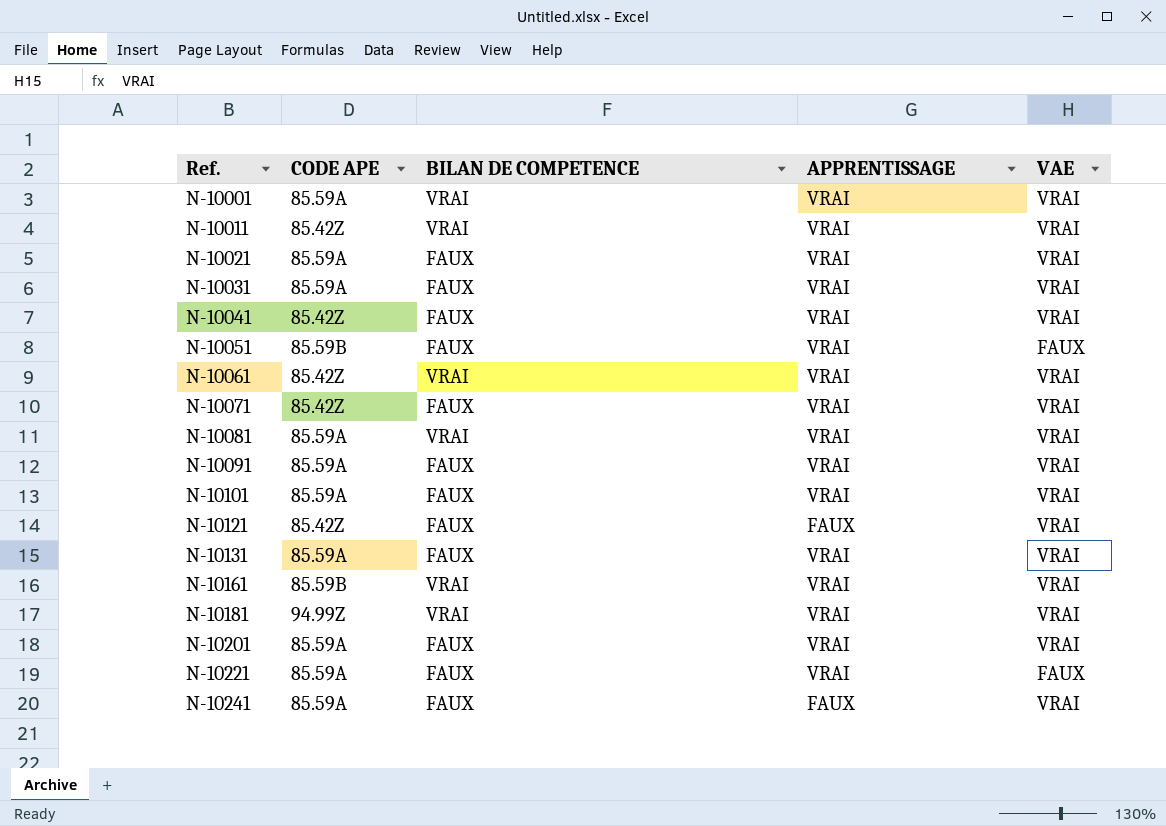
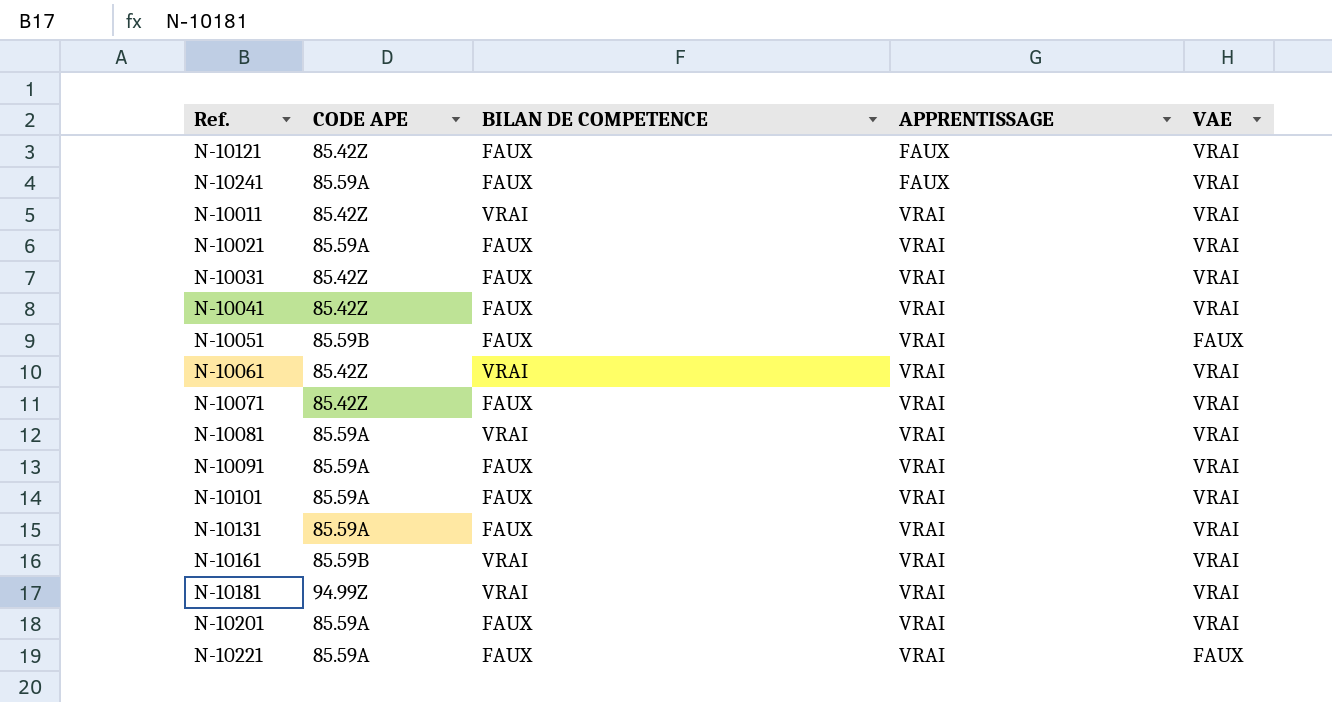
row order: Ref. ascending -> APPRENTISSAGE ascending
row N-10001: 85.59A | VRAI | VRAI | VRAI -> none
N-10031 | CODE APE: 85.59A -> 85.42Z

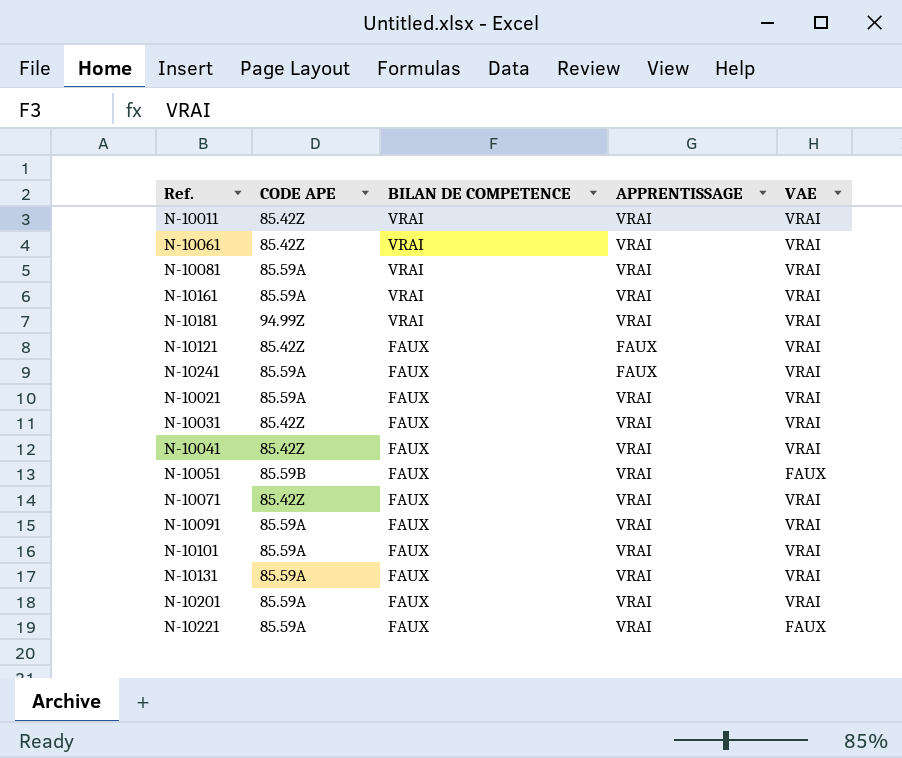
row order: APPRENTISSAGE ascending -> BILAN DE COMPETENCE descending
N-10161 | CODE APE: 85.59B -> 85.59A

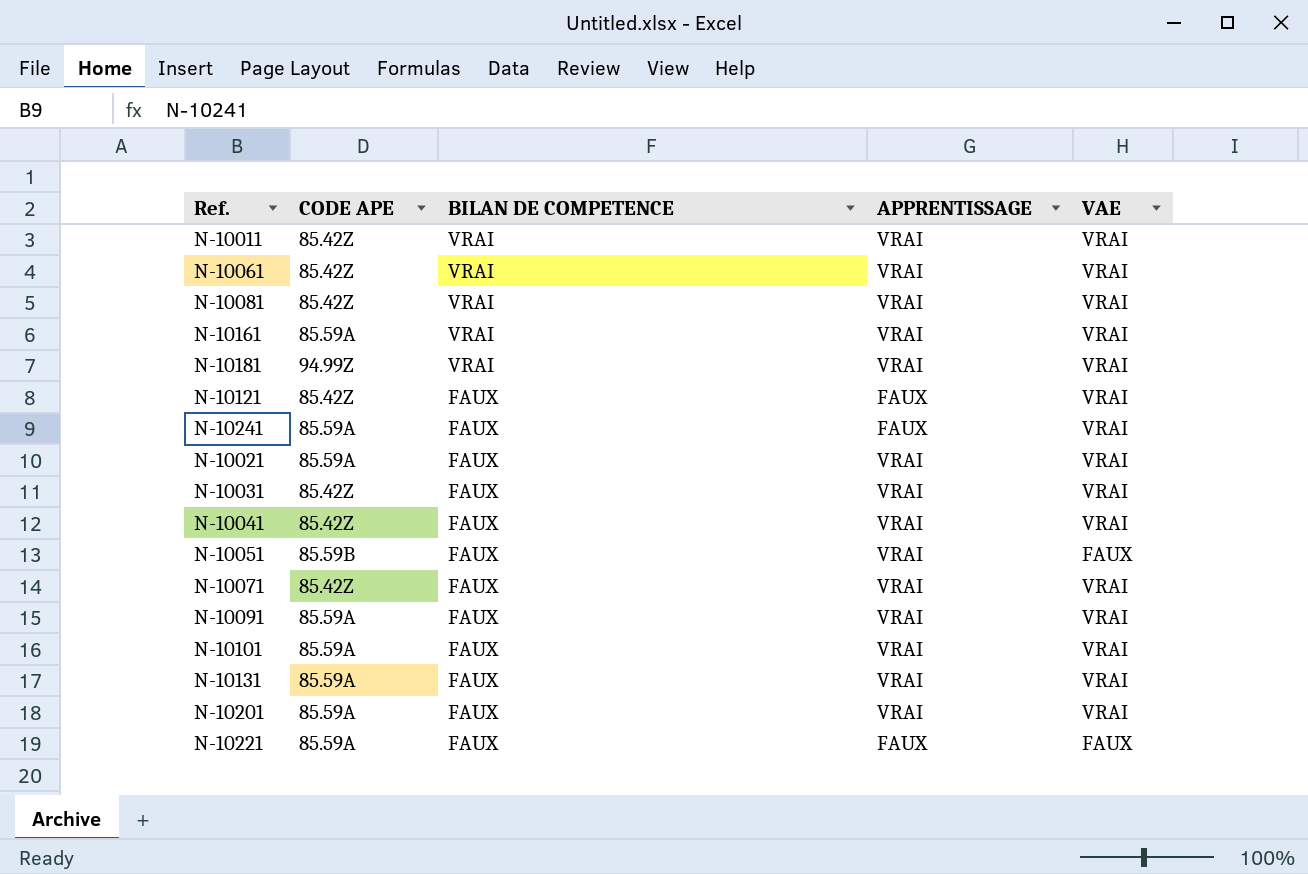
N-10081 | CODE APE: 85.59A -> 85.42Z
N-10221 | APPRENTISSAGE: VRAI -> FAUX

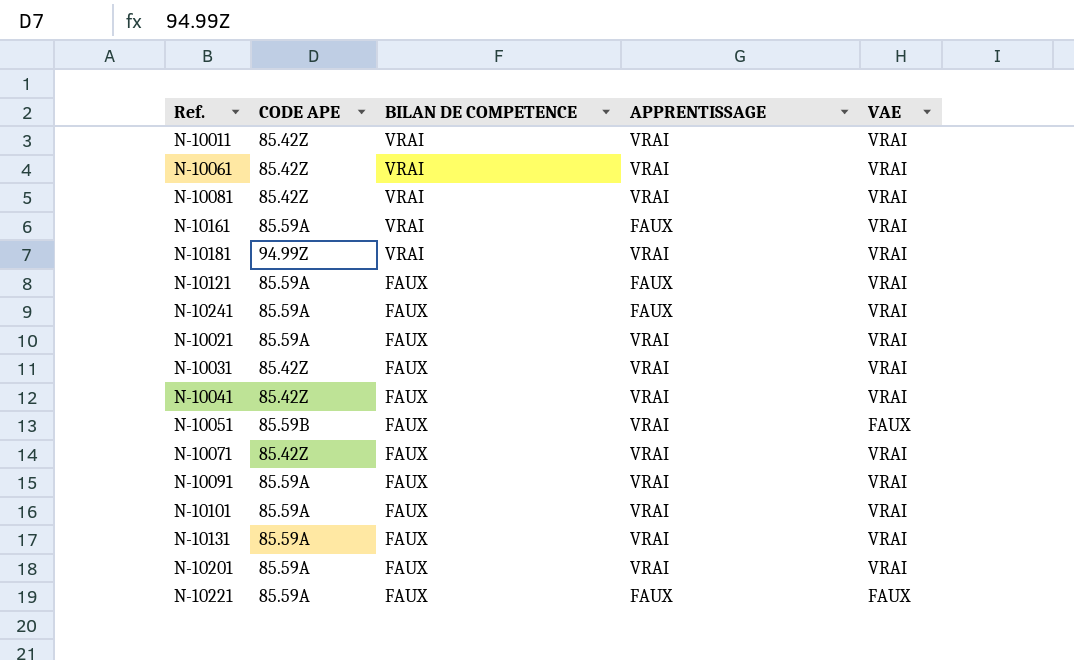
N-10161 | APPRENTISSAGE: VRAI -> FAUX
N-10121 | CODE APE: 85.42Z -> 85.59A

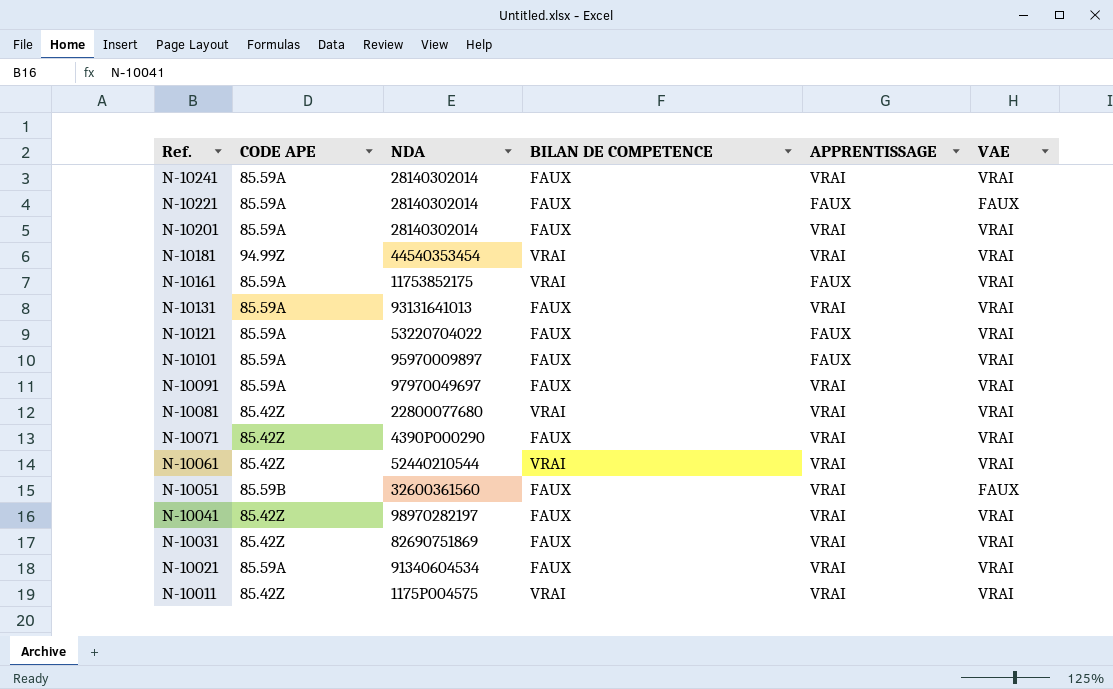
row order: BILAN DE COMPETENCE descending -> Ref. descending
column NDA | position: none -> 3
N-10241 | APPRENTISSAGE: FAUX -> VRAI
N-10101 | APPRENTISSAGE: VRAI -> FAUX

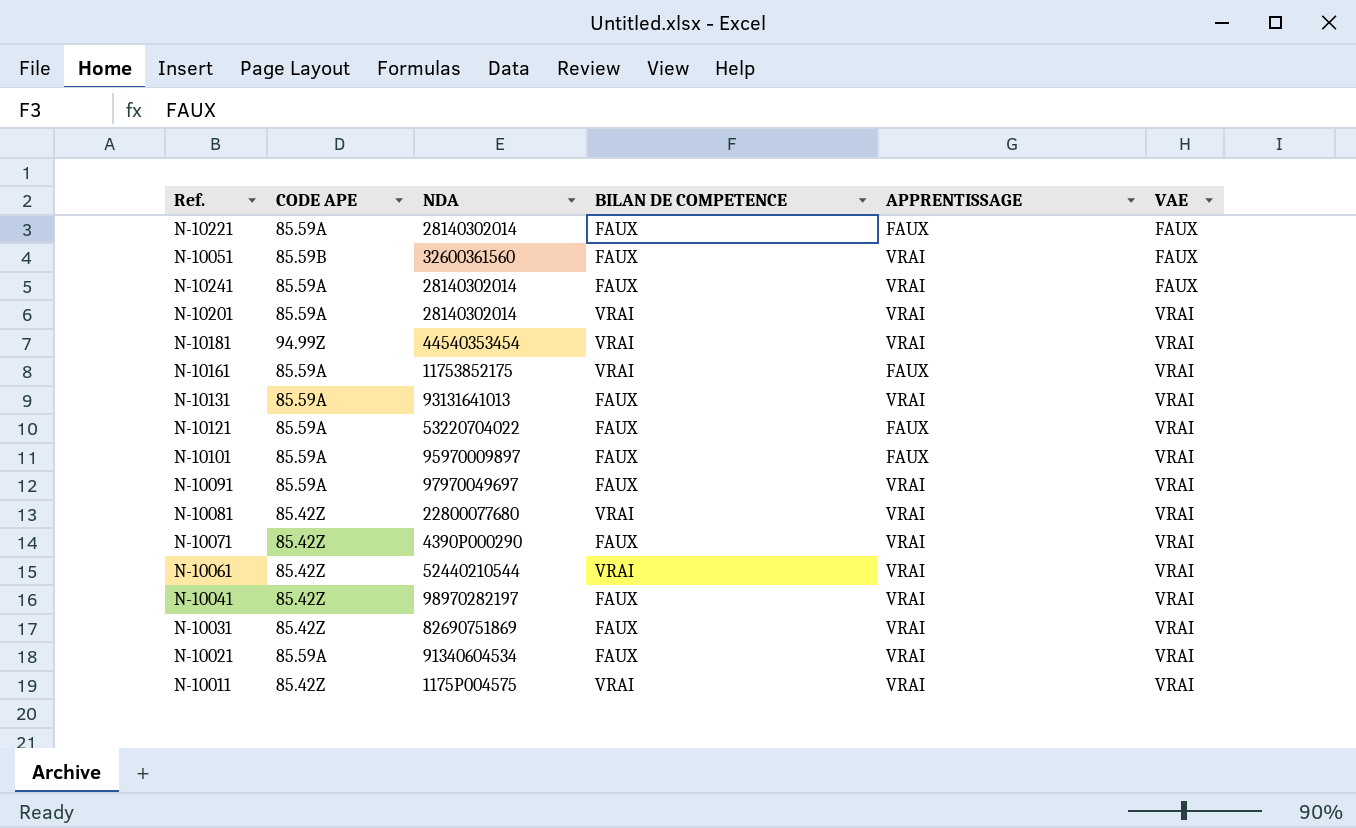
row order: Ref. descending -> VAE ascending
N-10241 | VAE: VRAI -> FAUX
N-10201 | BILAN DE COMPETENCE: FAUX -> VRAI

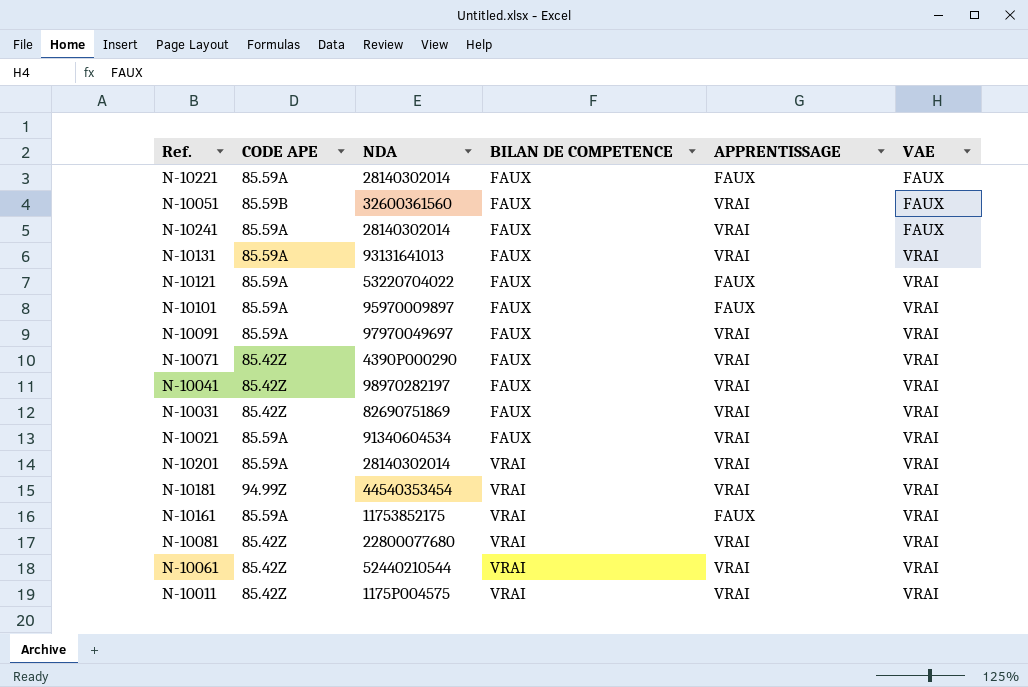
row order: VAE ascending -> BILAN DE COMPETENCE ascending

